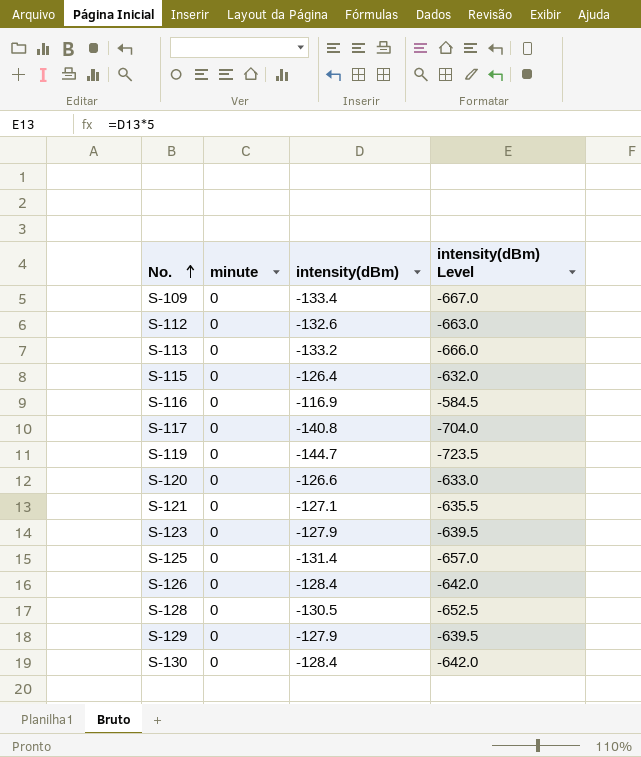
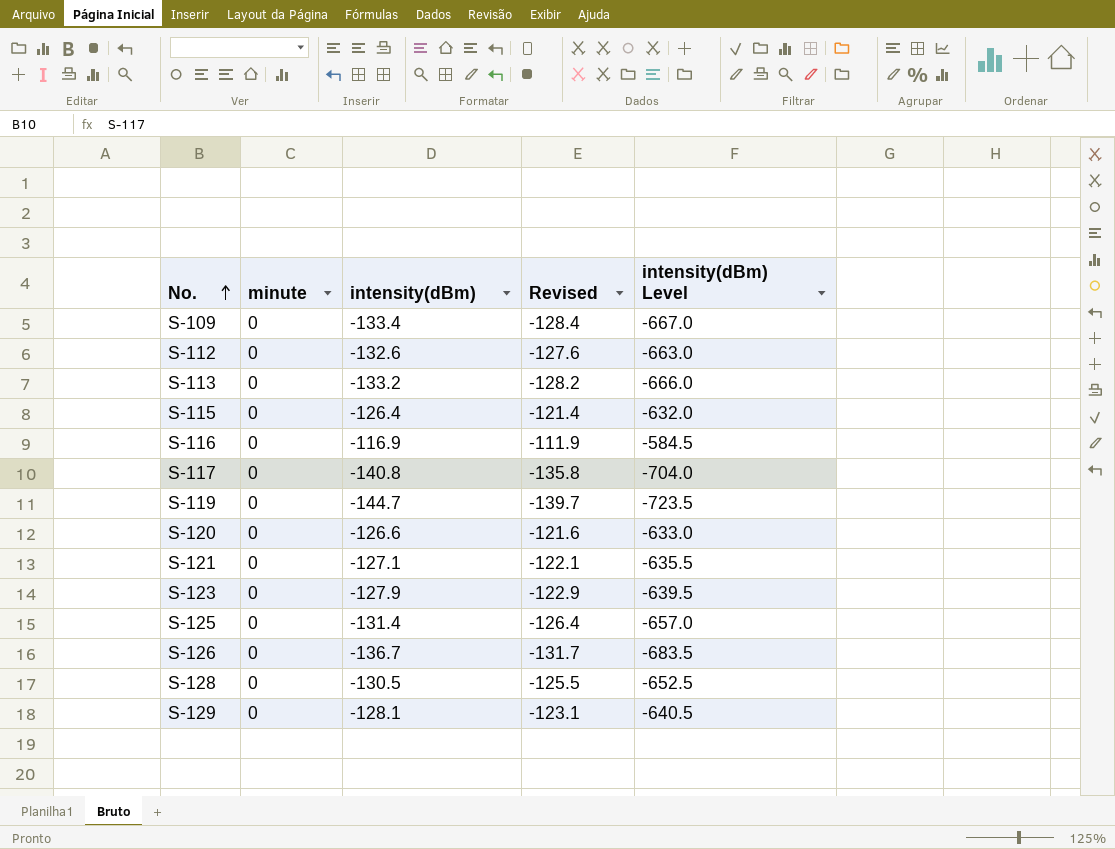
column Revised | formula: none -> [intensity(dBm)] + 5
row S-130: 0 | -128.4 | -642.0 -> none
S-126 | intensity(dBm): -128.4 -> -136.7
S-126 | intensity(dBm) Level: -642.0 -> -683.5
S-129 | intensity(dBm): -127.9 -> -128.1
S-129 | intensity(dBm) Level: -639.5 -> -640.5

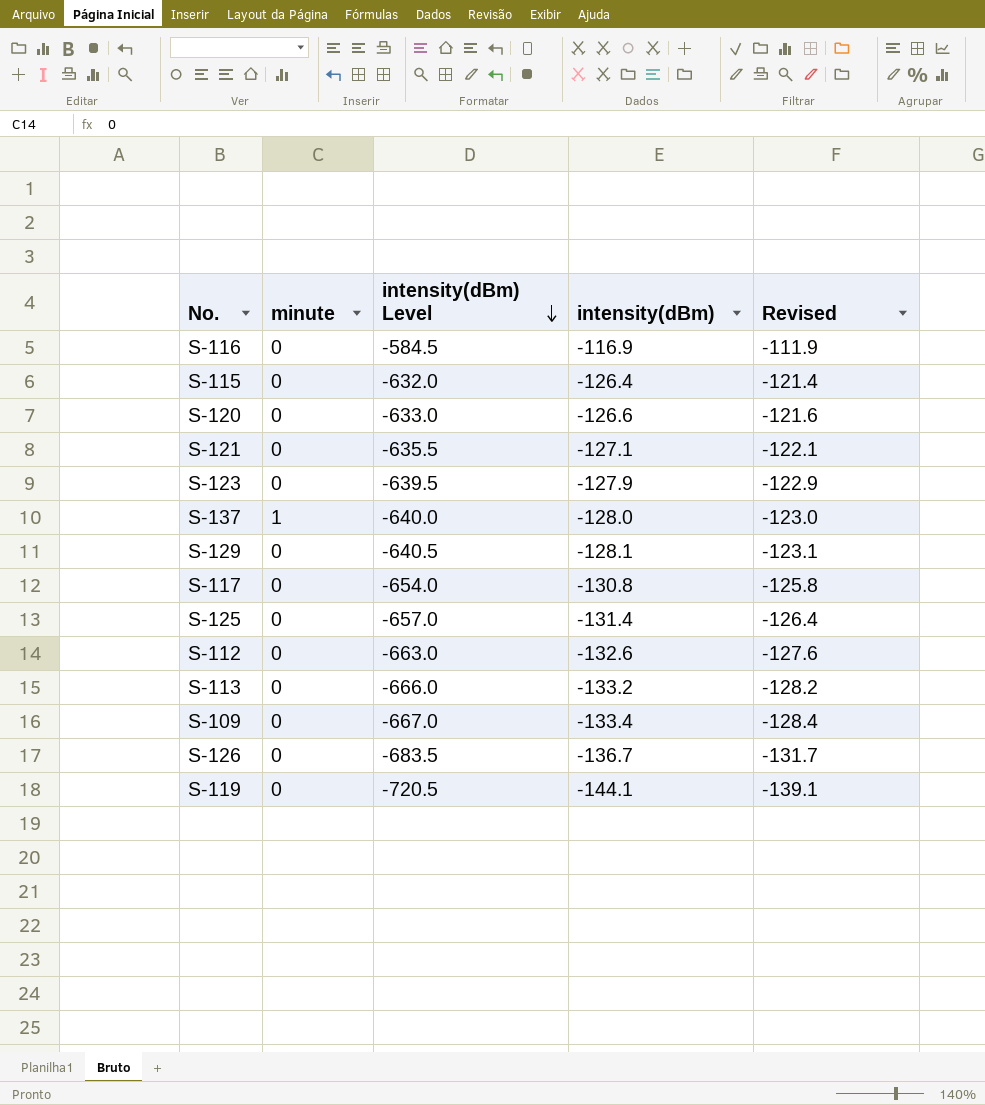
row order: No. ascending -> intensity(dBm) Level descending
column intensity(dBm) Level | position: 5 -> 3
row S-128: 0 | -130.5 | -125.5 | -652.5 -> none
row S-137: none -> 1 | -640.0 | -128.0 | -123.0
S-117 | intensity(dBm) Level: -704.0 -> -654.0
S-117 | intensity(dBm): -140.8 -> -130.8
S-117 | Revised: -135.8 -> -125.8
S-119 | intensity(dBm) Level: -723.5 -> -720.5
S-119 | intensity(dBm): -144.7 -> -144.1
S-119 | Revised: -139.7 -> -139.1

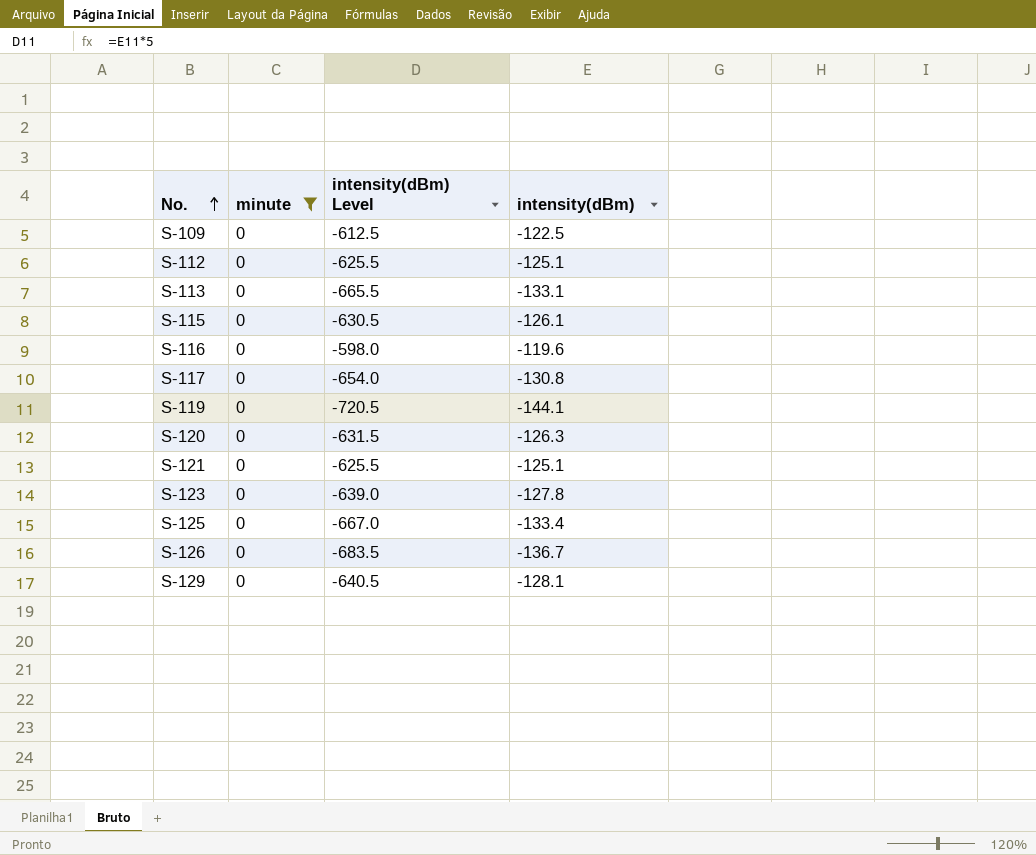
filter: none -> minute = 0
row order: intensity(dBm) Level descending -> No. ascending
column Revised | formula: [intensity(dBm)] + 5 -> none
S-109 | intensity(dBm) Level: -667.0 -> -612.5
S-109 | intensity(dBm): -133.4 -> -122.5
S-112 | intensity(dBm) Level: -663.0 -> -625.5
S-112 | intensity(dBm): -132.6 -> -125.1
S-113 | intensity(dBm) Level: -666.0 -> -665.5
S-113 | intensity(dBm): -133.2 -> -133.1
S-115 | intensity(dBm) Level: -632.0 -> -630.5
S-115 | intensity(dBm): -126.4 -> -126.1
S-116 | intensity(dBm) Level: -584.5 -> -598.0
S-116 | intensity(dBm): -116.9 -> -119.6
S-120 | intensity(dBm) Level: -633.0 -> -631.5
S-120 | intensity(dBm): -126.6 -> -126.3
S-121 | intensity(dBm) Level: -635.5 -> -625.5
S-121 | intensity(dBm): -127.1 -> -125.1
S-123 | intensity(dBm) Level: -639.5 -> -639.0
S-123 | intensity(dBm): -127.9 -> -127.8
S-125 | intensity(dBm) Level: -657.0 -> -667.0
S-125 | intensity(dBm): -131.4 -> -133.4

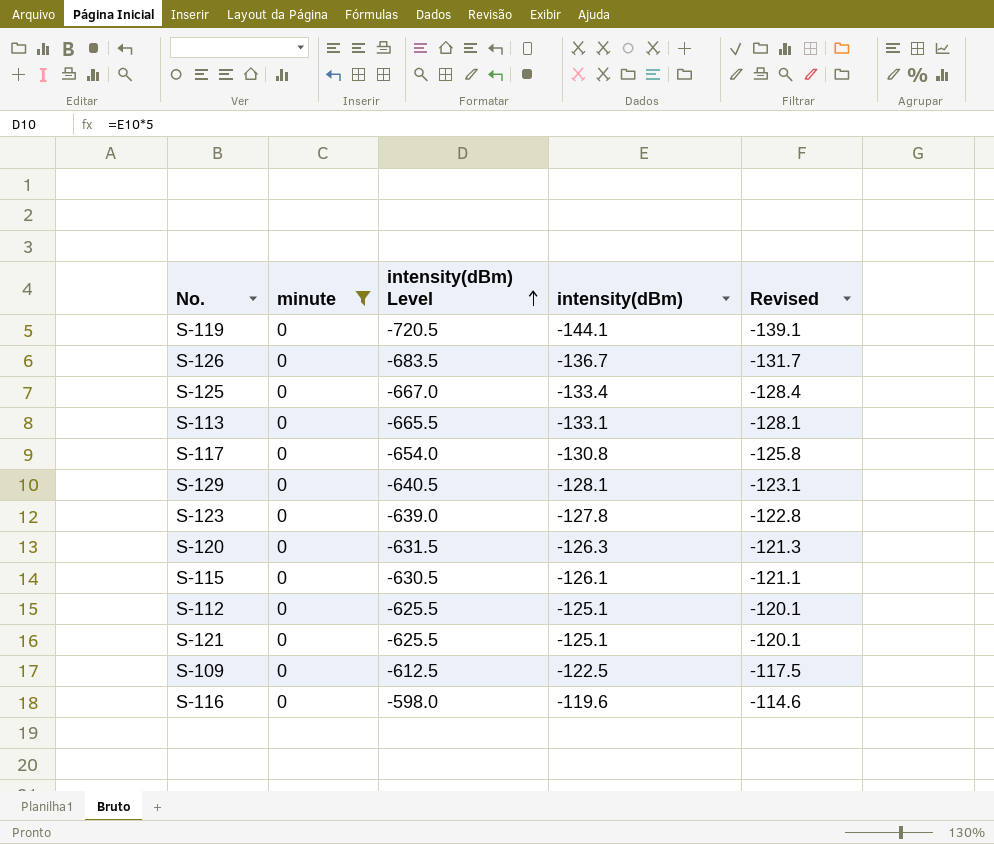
row order: No. ascending -> intensity(dBm) Level ascending
column Revised | formula: none -> [intensity(dBm)] + 5

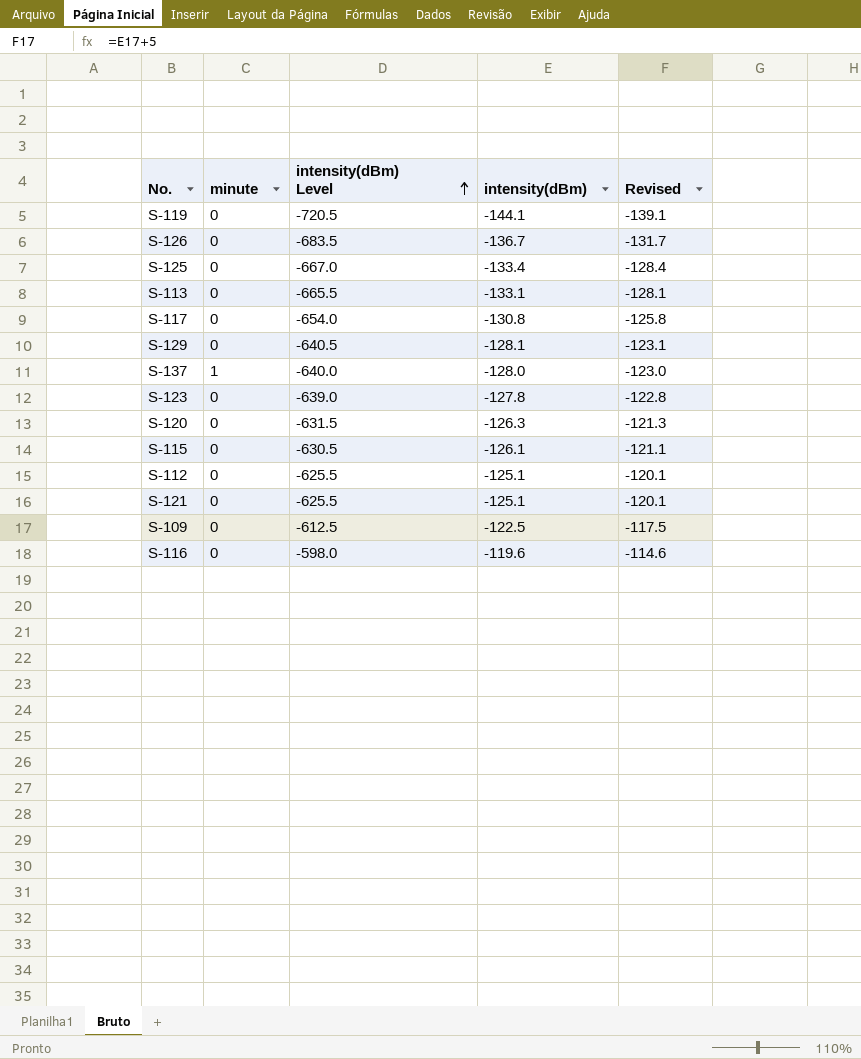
filter: minute = 0 -> none

